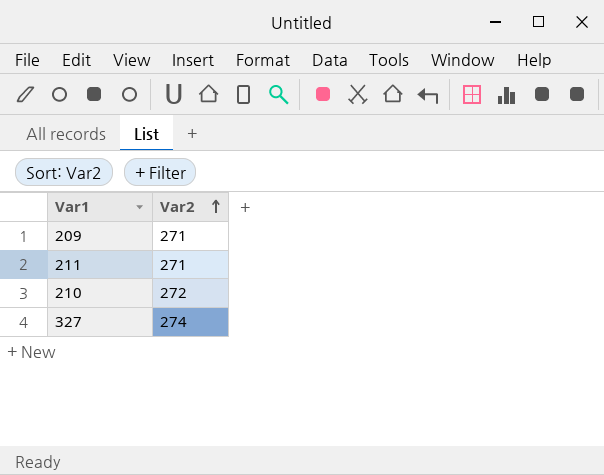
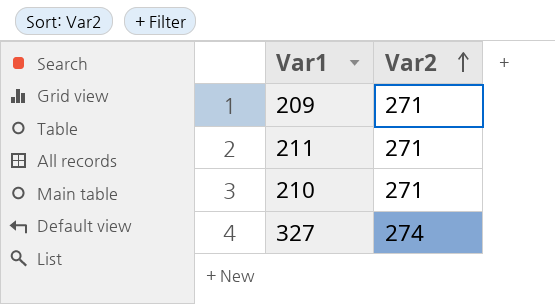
210 | Var2: 272 -> 271

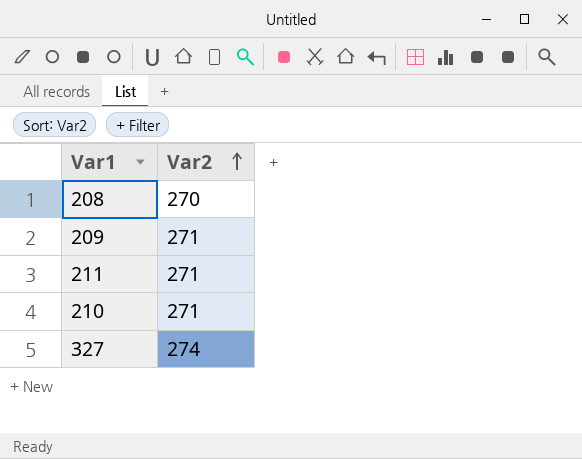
row 208: none -> 270

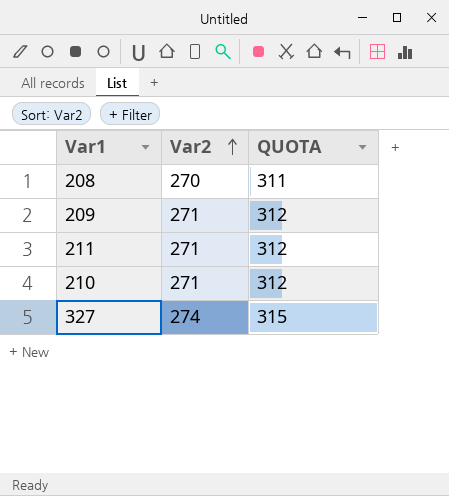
column QUOTA | formula: none -> [Var2] * 1.15

